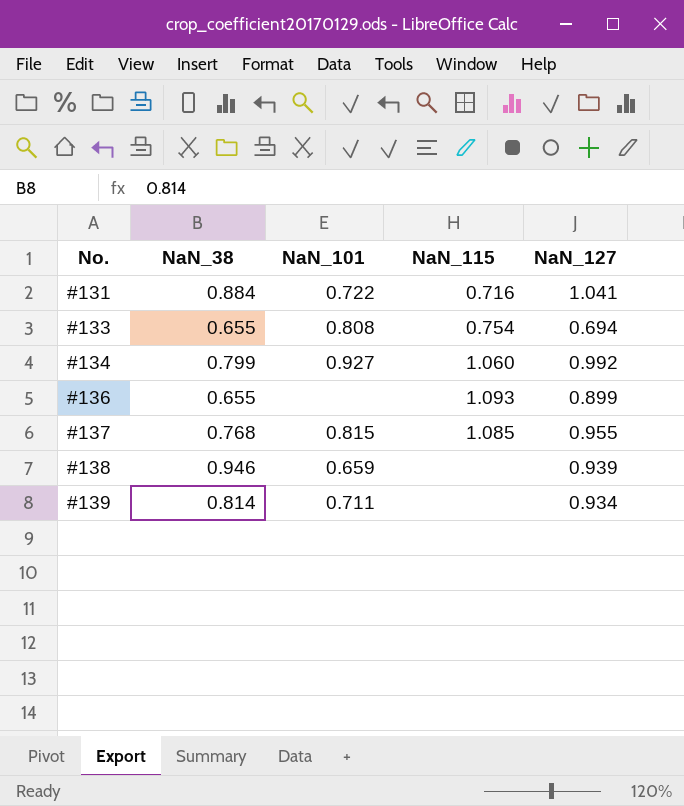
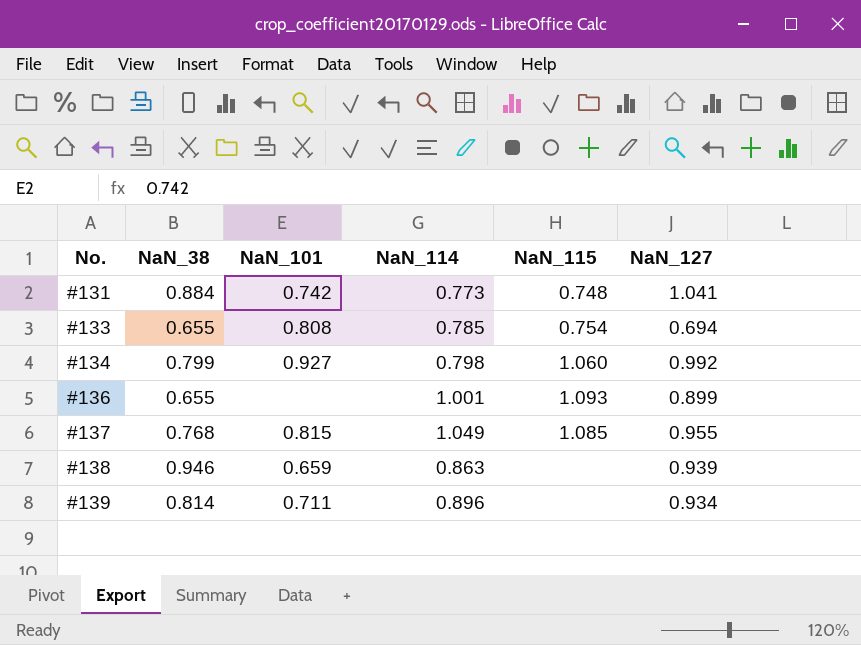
column NaN_114 | position: none -> 4
#131 | NaN_101: 0.722 -> 0.742
#131 | NaN_115: 0.716 -> 0.748

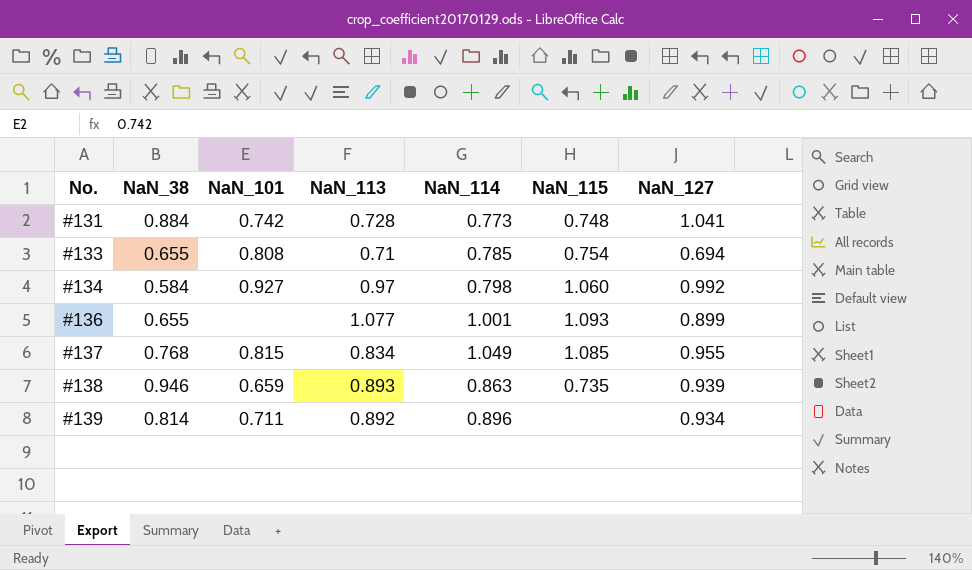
column NaN_113 | position: none -> 4
#134 | NaN_38: 0.799 -> 0.584
#138 | NaN_115: none -> 0.735

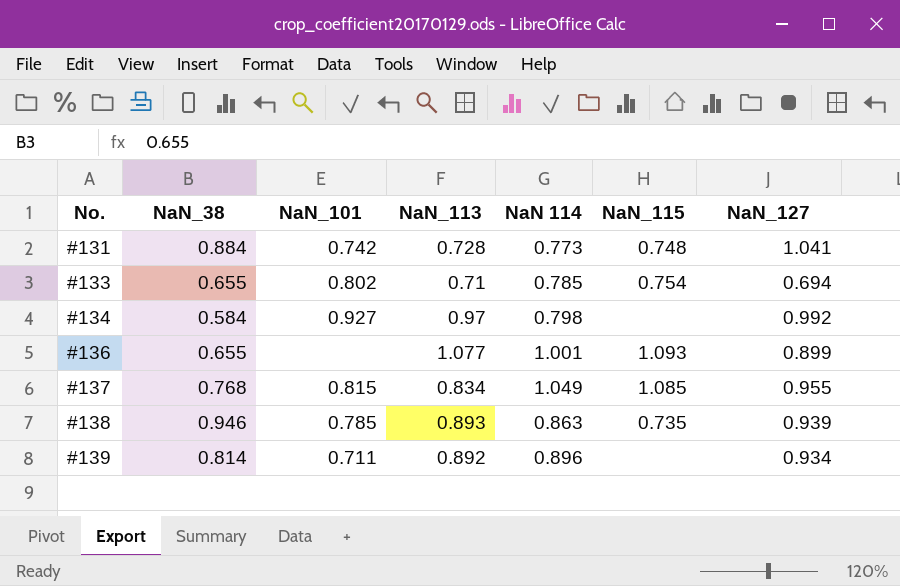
column name: NaN_114 -> NaN 114
#133 | NaN_101: 0.808 -> 0.802
#134 | NaN_115: 1.060 -> none
#138 | NaN_101: 0.659 -> 0.785

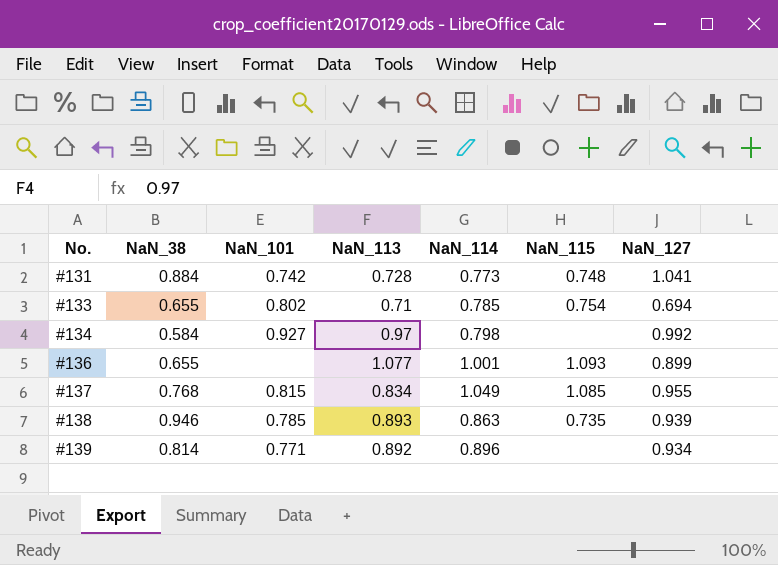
column name: NaN 114 -> NaN_114
#139 | NaN_101: 0.711 -> 0.771

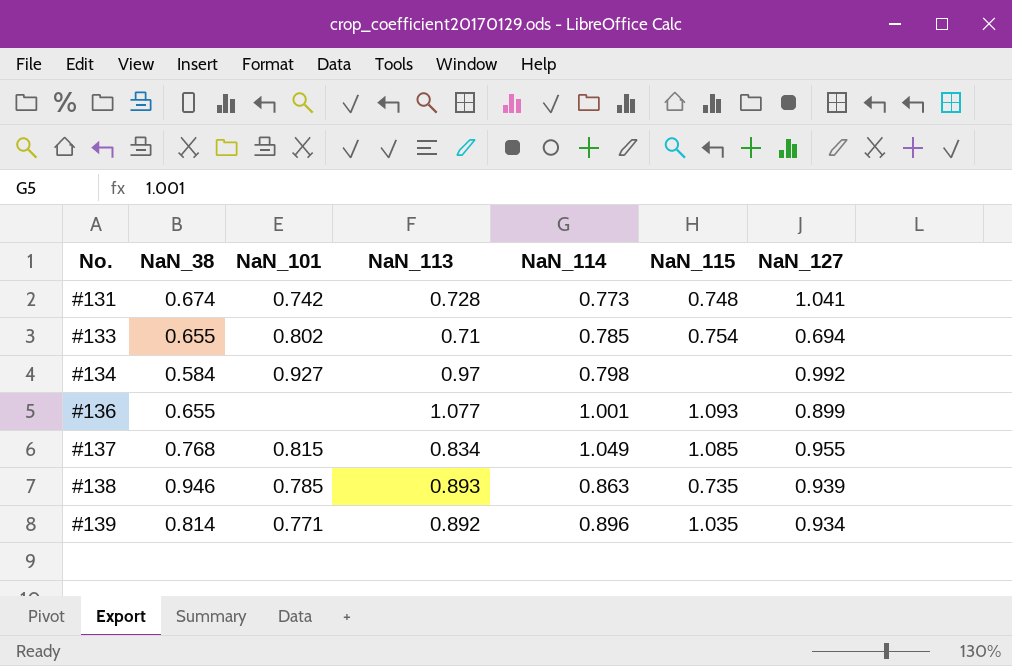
#131 | NaN_38: 0.884 -> 0.674
#139 | NaN_115: none -> 1.035

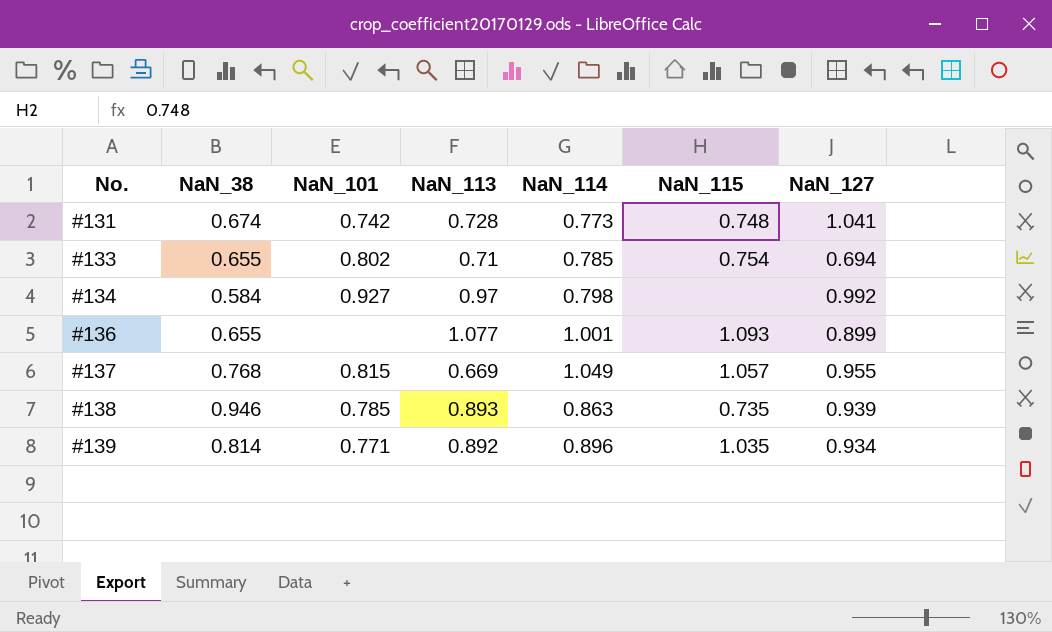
#137 | NaN_113: 0.834 -> 0.669
#137 | NaN_115: 1.085 -> 1.057

